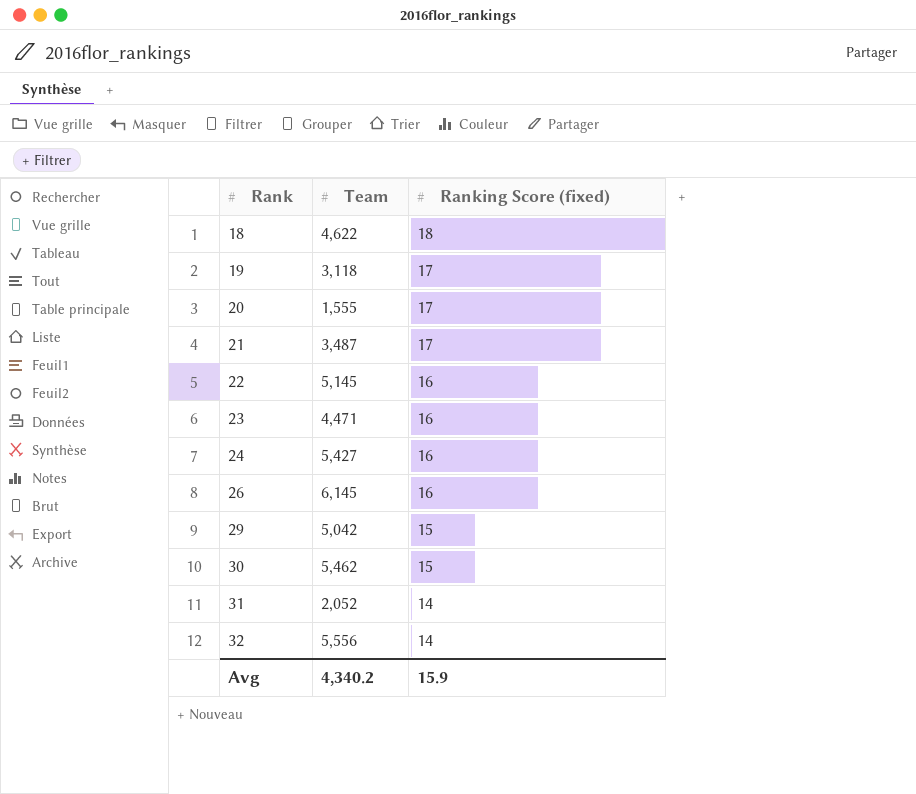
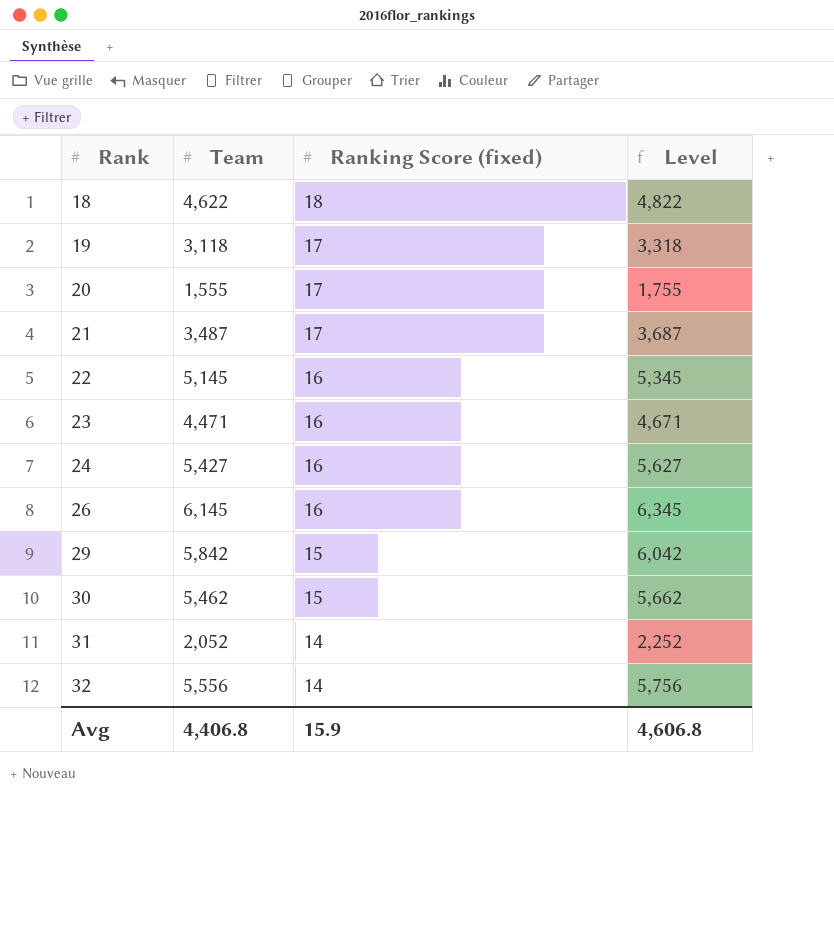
column Level | formula: none -> [Team] + 200
29 | Team: 5,042 -> 5,842
Avg | Team: 4,340.2 -> 4,406.8

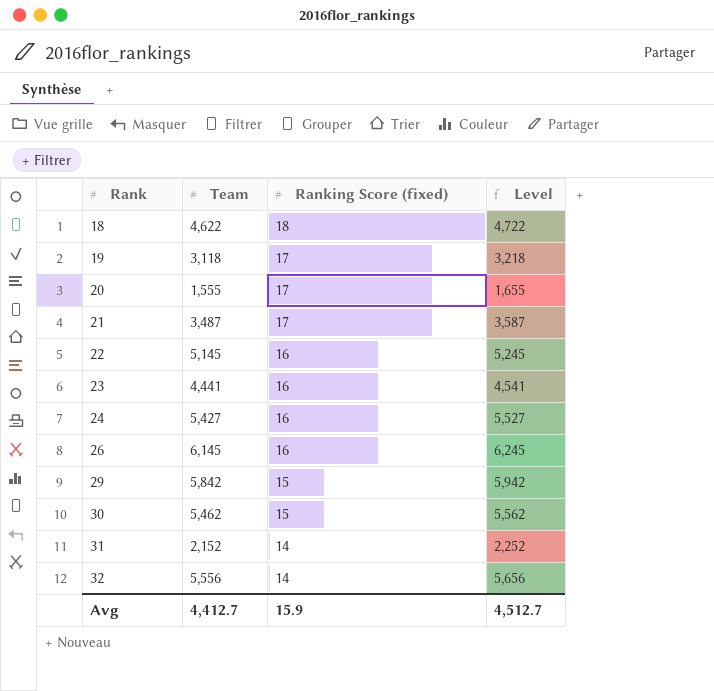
column Level | formula: [Team] + 200 -> [Team] + 100
23 | Team: 4,471 -> 4,441
31 | Team: 2,052 -> 2,152
Avg | Team: 4,406.8 -> 4,412.7
Avg | Level: 4,606.8 -> 4,512.7

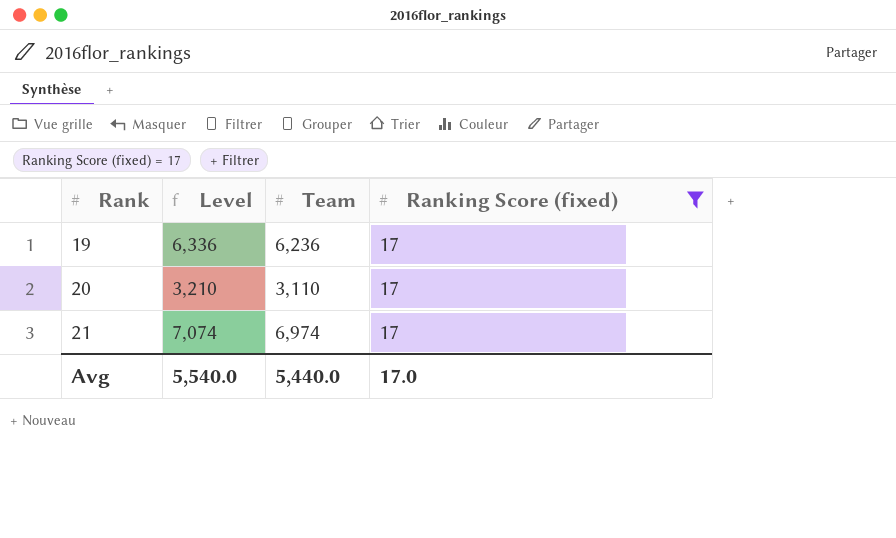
filter: none -> Ranking Score (fixed) = 17
column Level | position: 4 -> 2
19 | Level: 3,218 -> 6,336
19 | Team: 3,118 -> 6,236
20 | Level: 1,655 -> 3,210
20 | Team: 1,555 -> 3,110
21 | Level: 3,587 -> 7,074
21 | Team: 3,487 -> 6,974
Avg | Level: 4,512.7 -> 5,540.0
Avg | Team: 4,412.7 -> 5,440.0
Avg | Ranking Score (fixed): 15.9 -> 17.0

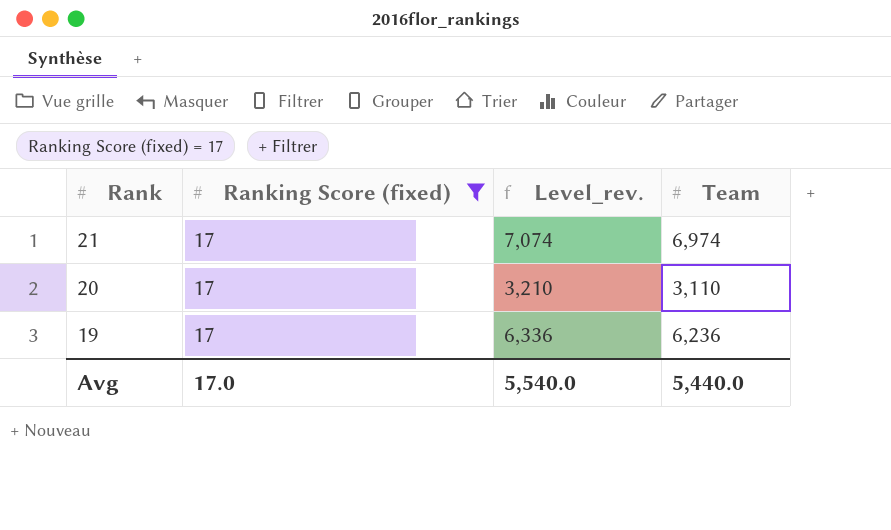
row order: Rank ascending -> Rank descending
column Ranking Score (fixed) | position: 4 -> 2
column name: Level -> Level_rev.

